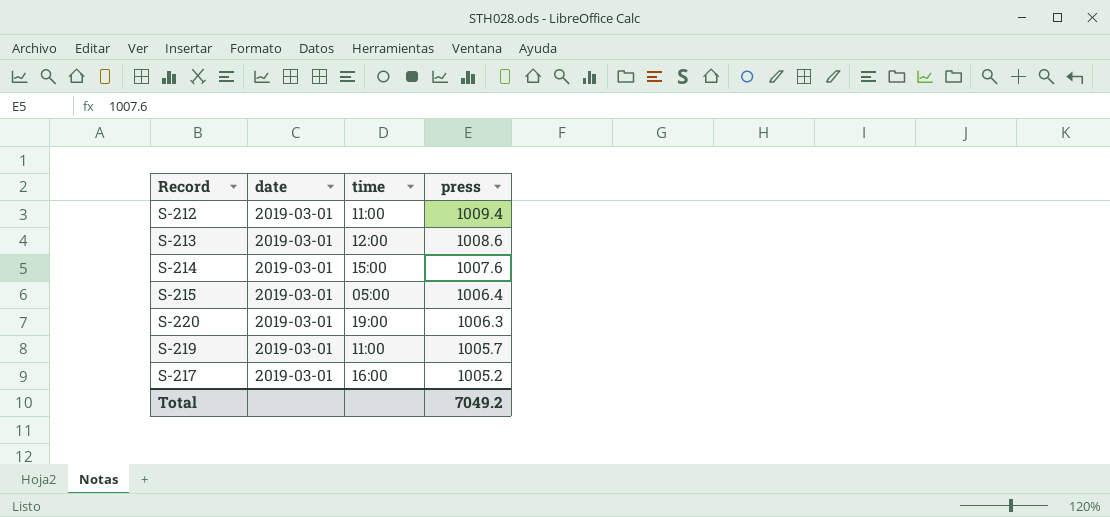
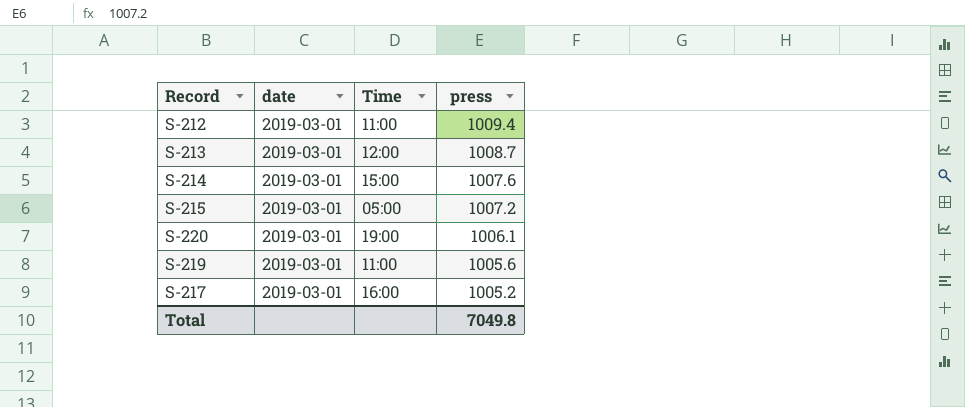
column name: time -> Time
S-213 | press: 1008.6 -> 1008.7
S-215 | press: 1006.4 -> 1007.2
S-220 | press: 1006.3 -> 1006.1
S-219 | press: 1005.7 -> 1005.6
Total | press: 7049.2 -> 7049.8

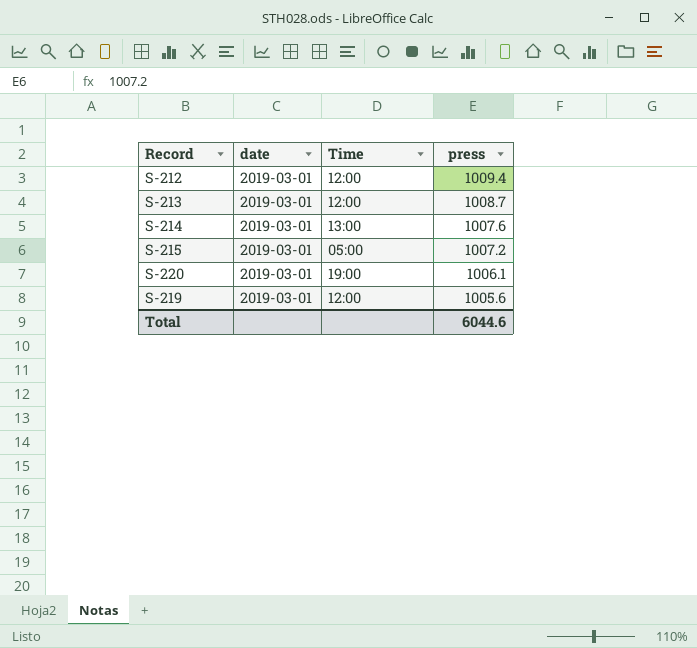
row S-217: 2019-03-01 | 16:00 | 1005.2 -> none
S-212 | Time: 11:00 -> 12:00
S-214 | Time: 15:00 -> 13:00
S-219 | Time: 11:00 -> 12:00
Total | press: 7049.8 -> 6044.6

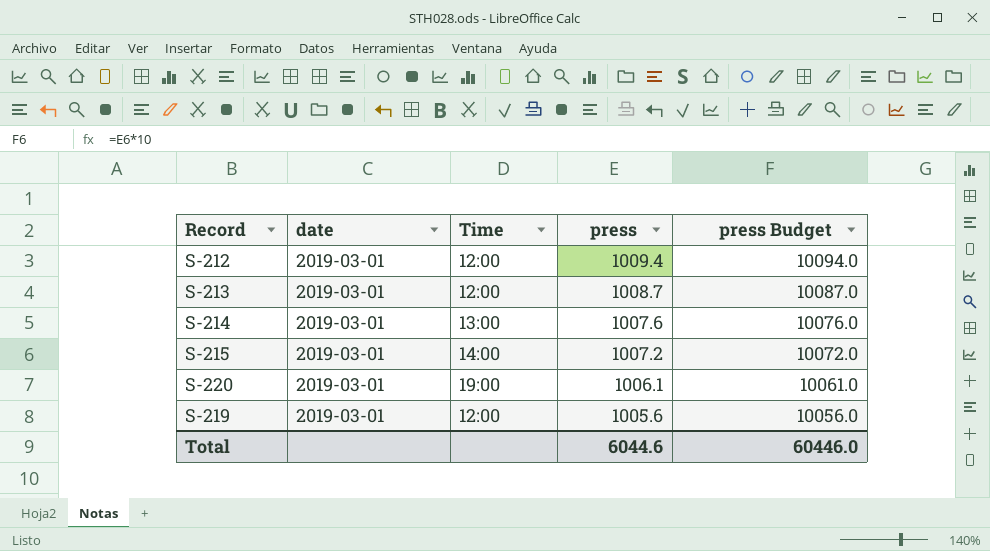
column press Budget | formula: none -> [press] * 10
S-215 | Time: 05:00 -> 14:00

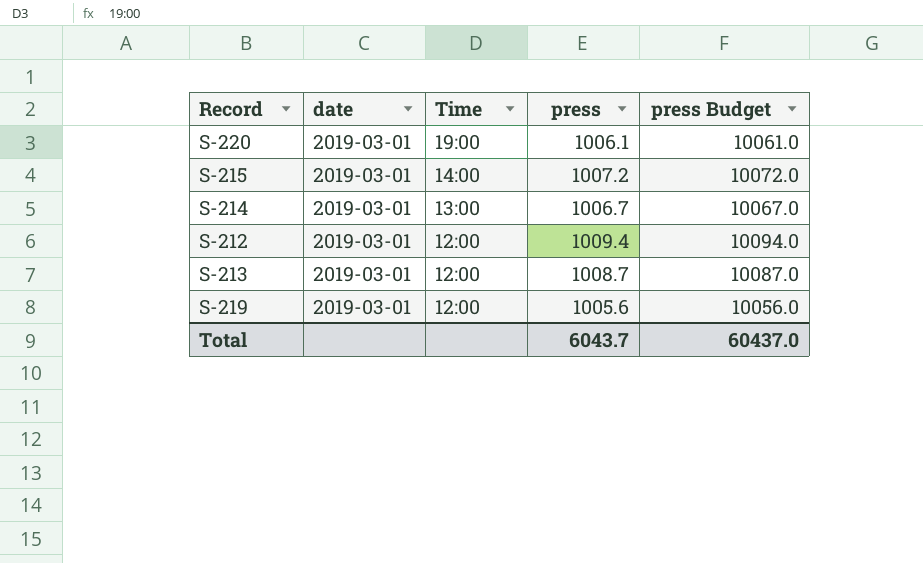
row order: press descending -> Time descending
S-214 | press: 1007.6 -> 1006.7
S-214 | press Budget: 10076.0 -> 10067.0
Total | press: 6044.6 -> 6043.7
Total | press Budget: 60446.0 -> 60437.0

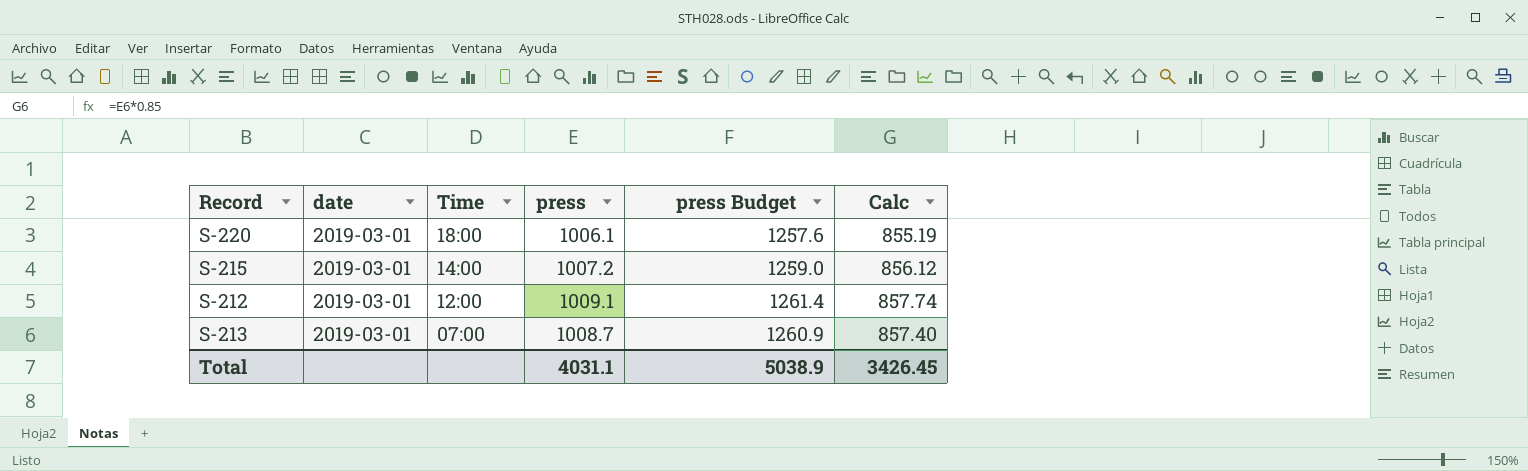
column press Budget | formula: [press] * 10 -> [press] * 1.25
column Calc | formula: none -> [press] * 0.85
row S-214: 2019-03-01 | 13:00 | 1006.7 | 10067.0 -> none
row S-219: 2019-03-01 | 12:00 | 1005.6 | 10056.0 -> none
S-220 | Time: 19:00 -> 18:00
S-212 | press: 1009.4 -> 1009.1
S-213 | Time: 12:00 -> 07:00
Total | press: 6043.7 -> 4031.1
Total | press Budget: 60437.0 -> 5038.9

